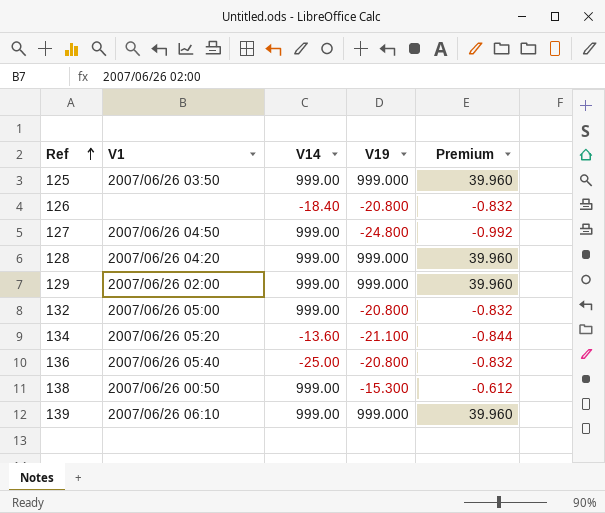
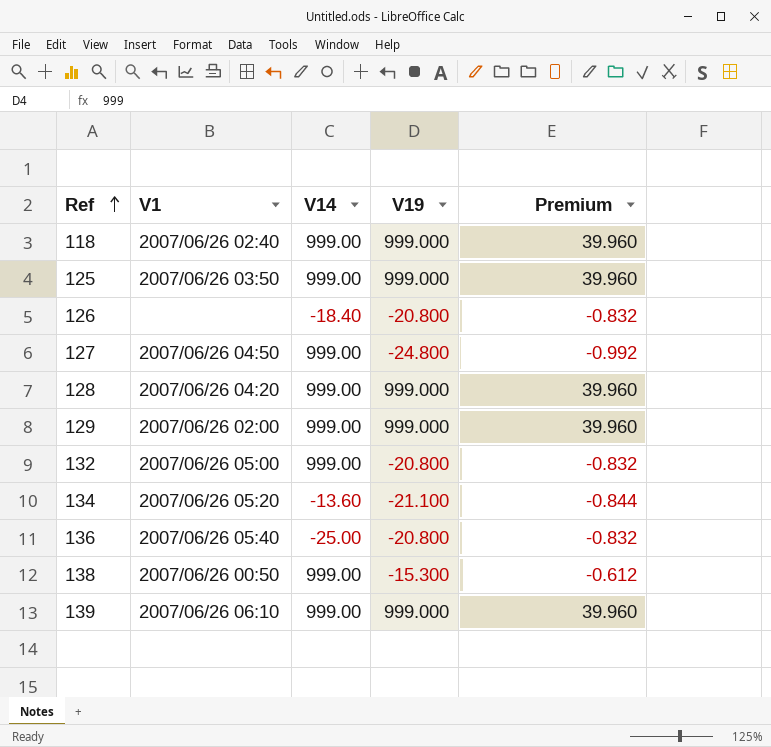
row 118: none -> 2007/06/26 02:40 | 999.00 | 999.000 | 39.960

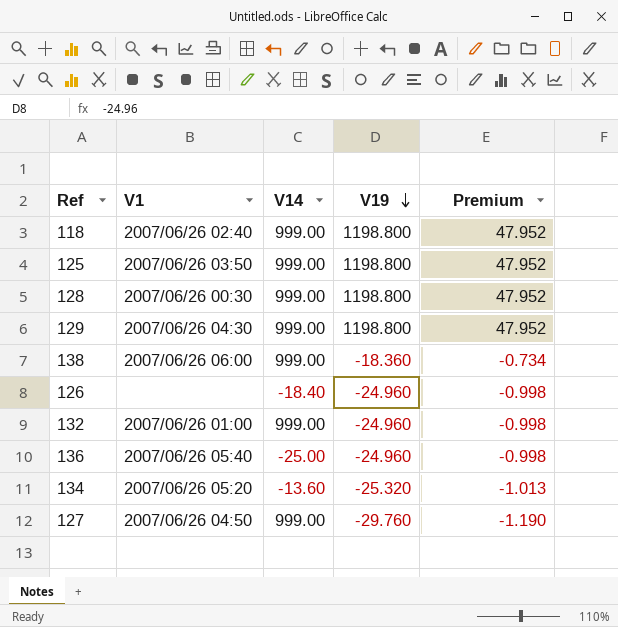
row order: Ref ascending -> V19 descending
row 139: 2007/06/26 06:10 | 999.00 | 999.000 | 39.960 -> none
118 | V19: 999.000 -> 1198.800
118 | Premium: 39.960 -> 47.952
125 | V19: 999.000 -> 1198.800
125 | Premium: 39.960 -> 47.952
128 | V1: 2007/06/26 04:20 -> 2007/06/26 00:30
128 | V19: 999.000 -> 1198.800
128 | Premium: 39.960 -> 47.952
129 | V1: 2007/06/26 02:00 -> 2007/06/26 04:30
129 | V19: 999.000 -> 1198.800
129 | Premium: 39.960 -> 47.952
138 | V1: 2007/06/26 00:50 -> 2007/06/26 06:00
138 | V19: -15.300 -> -18.360
138 | Premium: -0.612 -> -0.734
126 | V19: -20.800 -> -24.960
126 | Premium: -0.832 -> -0.998
132 | V1: 2007/06/26 05:00 -> 2007/06/26 01:00
132 | V19: -20.800 -> -24.960
132 | Premium: -0.832 -> -0.998
136 | V19: -20.800 -> -24.960
136 | Premium: -0.832 -> -0.998
134 | V19: -21.100 -> -25.320
134 | Premium: -0.844 -> -1.013
127 | V19: -24.800 -> -29.760
127 | Premium: -0.992 -> -1.190

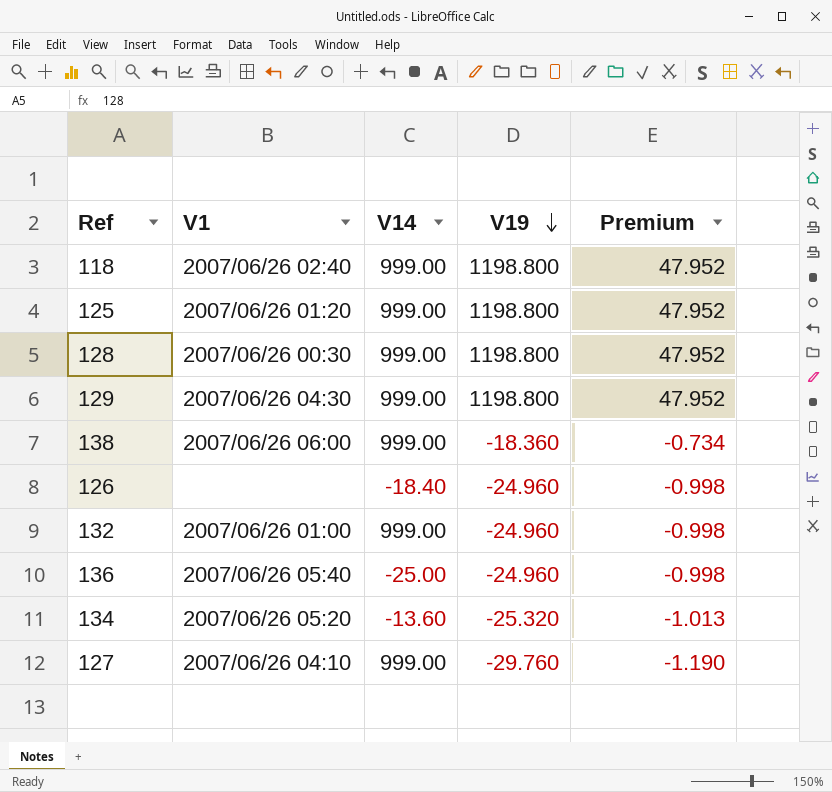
125 | V1: 2007/06/26 03:50 -> 2007/06/26 01:20
127 | V1: 2007/06/26 04:50 -> 2007/06/26 04:10

